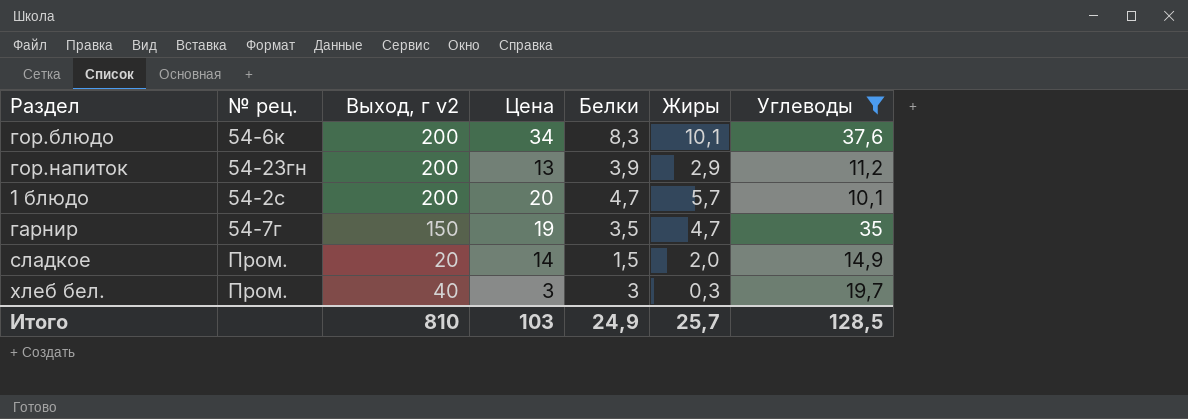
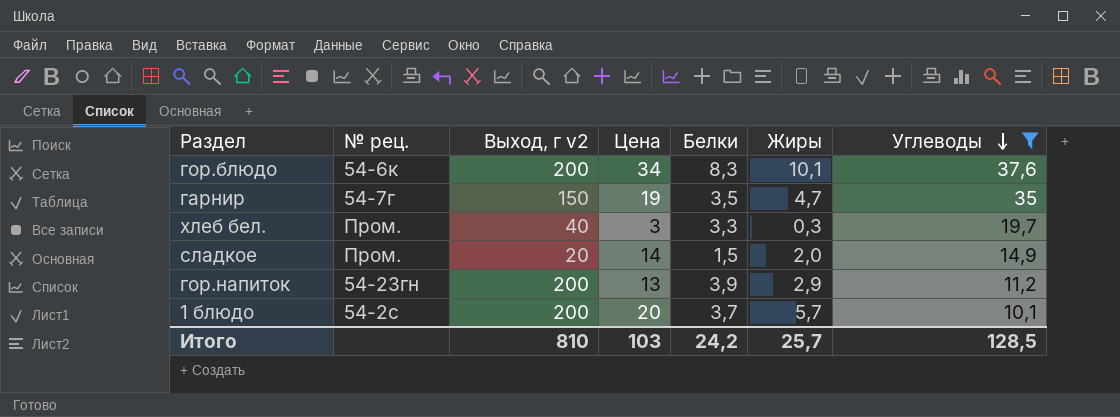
row order: none -> Углеводы descending
хлеб бел. | Белки: 3 -> 3,3
1 блюдо | Белки: 4,7 -> 3,7
Итого | Белки: 24,9 -> 24,2

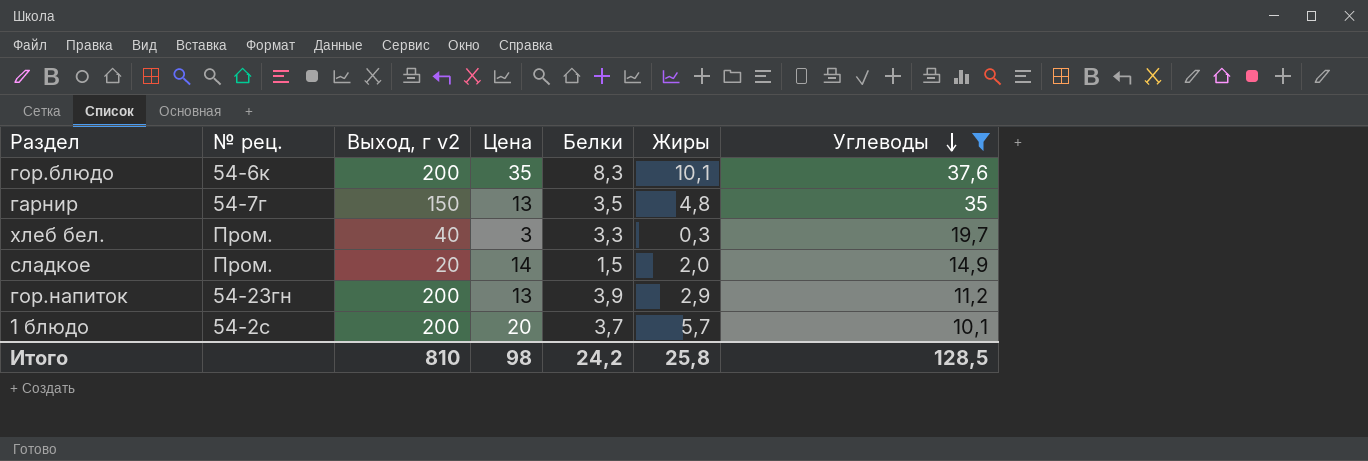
гор.блюдо | Цена: 34 -> 35
гарнир | Цена: 19 -> 13
гарнир | Жиры: 4,7 -> 4,8
Итого | Цена: 103 -> 98
Итого | Жиры: 25,7 -> 25,8

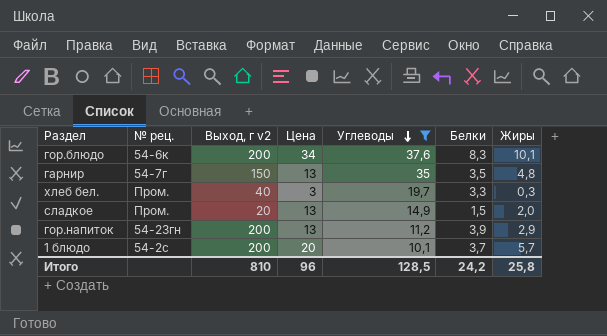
column Углеводы | position: 7 -> 5
гор.блюдо | Цена: 35 -> 34
сладкое | Цена: 14 -> 13
Итого | Цена: 98 -> 96

